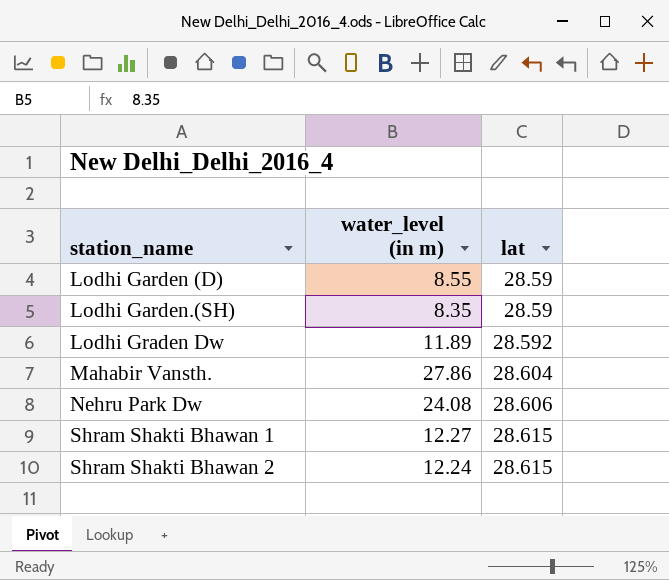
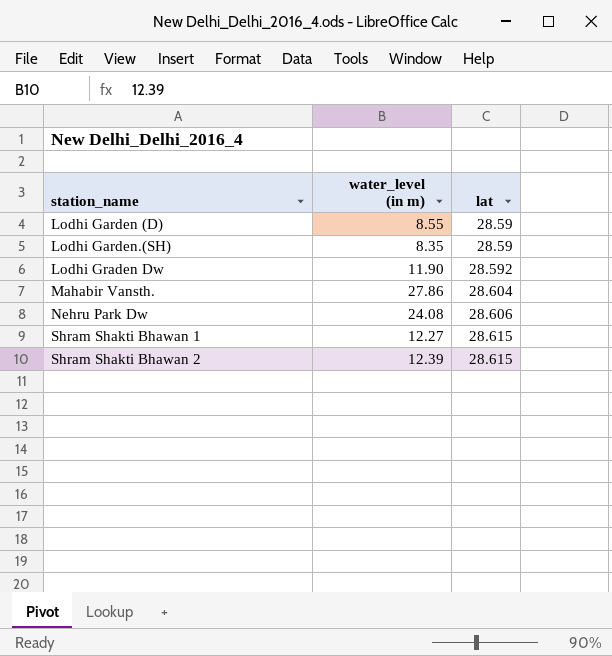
Lodhi Graden Dw | water_level (in m): 11.89 -> 11.90
Shram Shakti Bhawan 2 | water_level (in m): 12.24 -> 12.39

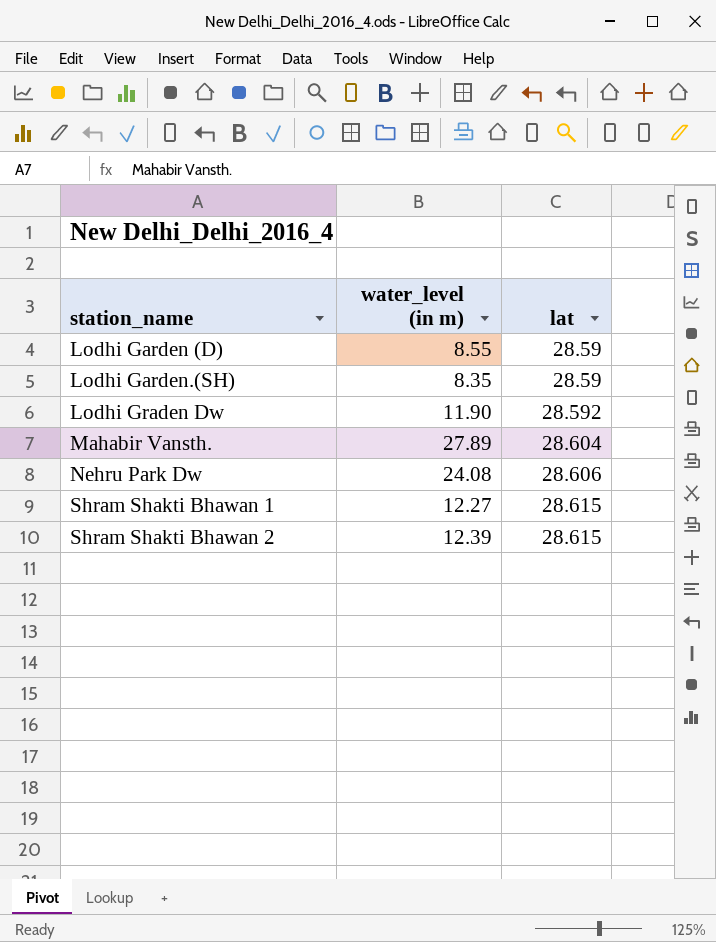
Mahabir Vansth. | water_level (in m): 27.86 -> 27.89

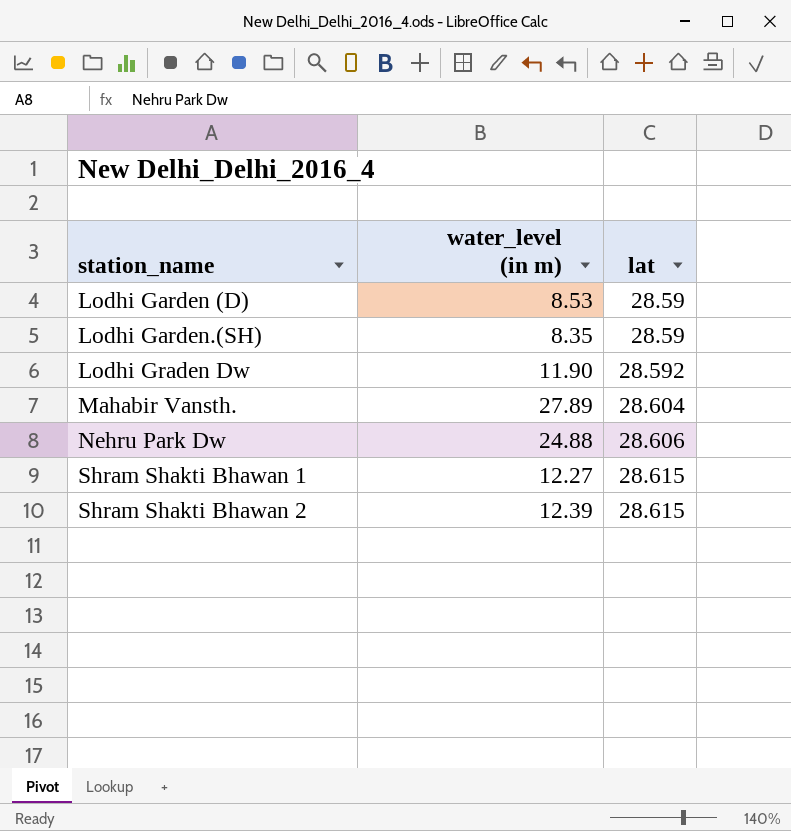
Lodhi Garden (D) | water_level (in m): 8.55 -> 8.53
Nehru Park Dw | water_level (in m): 24.08 -> 24.88

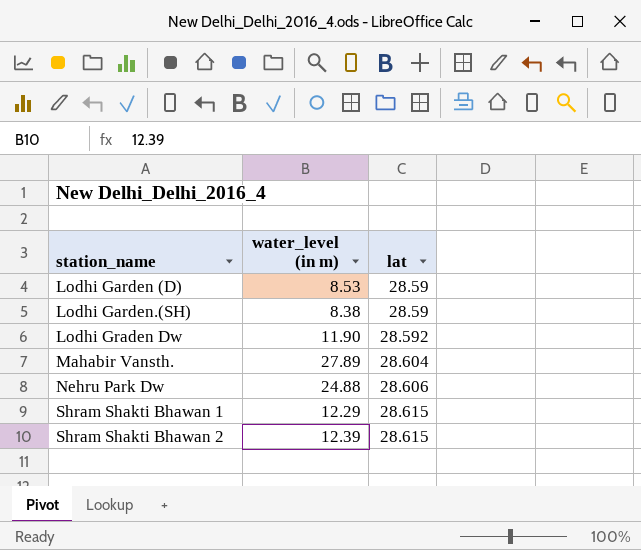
Lodhi Garden.(SH) | water_level (in m): 8.35 -> 8.38
Shram Shakti Bhawan 1 | water_level (in m): 12.27 -> 12.29

